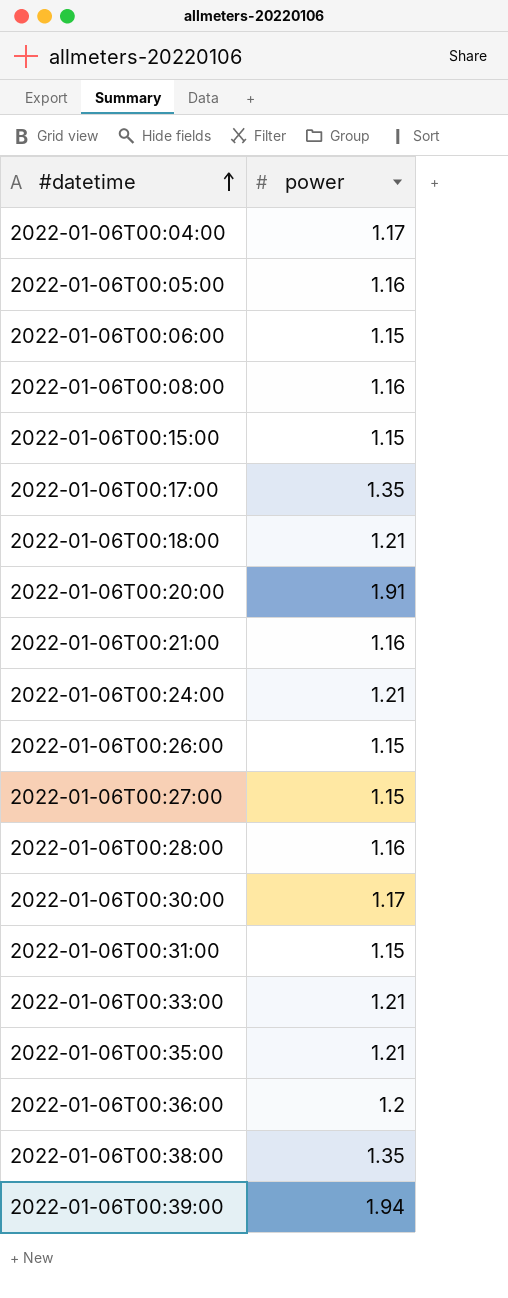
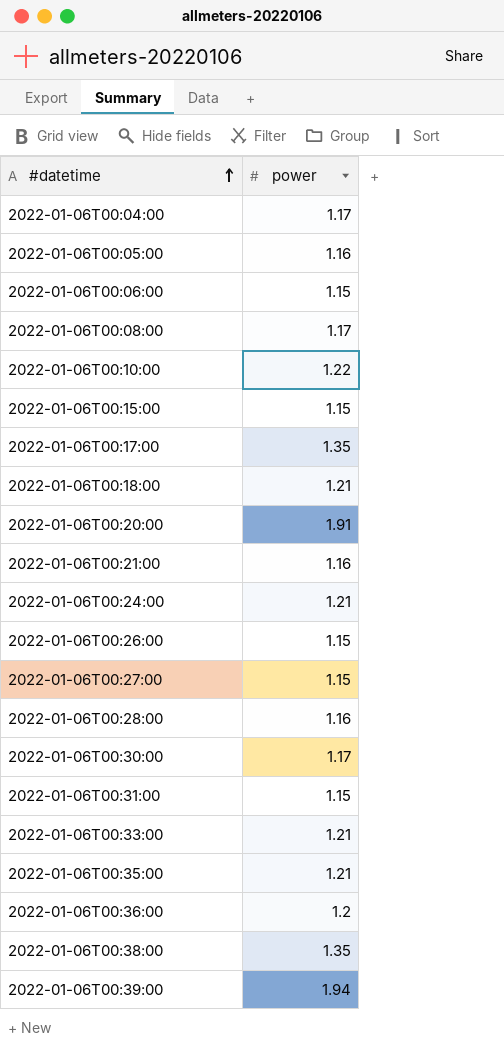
2022-01-06T00:08:00 | power: 1.16 -> 1.17
row 2022-01-06T00:10:00: none -> 1.22

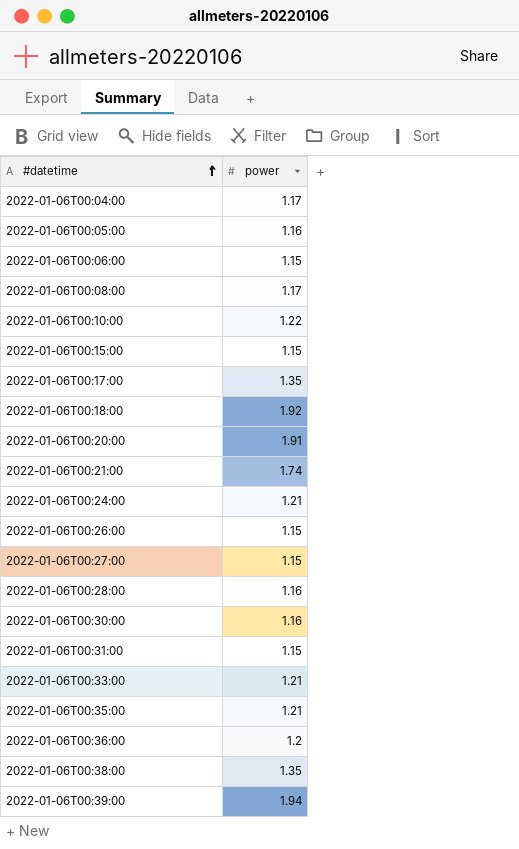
2022-01-06T00:18:00 | power: 1.21 -> 1.92
2022-01-06T00:21:00 | power: 1.16 -> 1.74
2022-01-06T00:30:00 | power: 1.17 -> 1.16

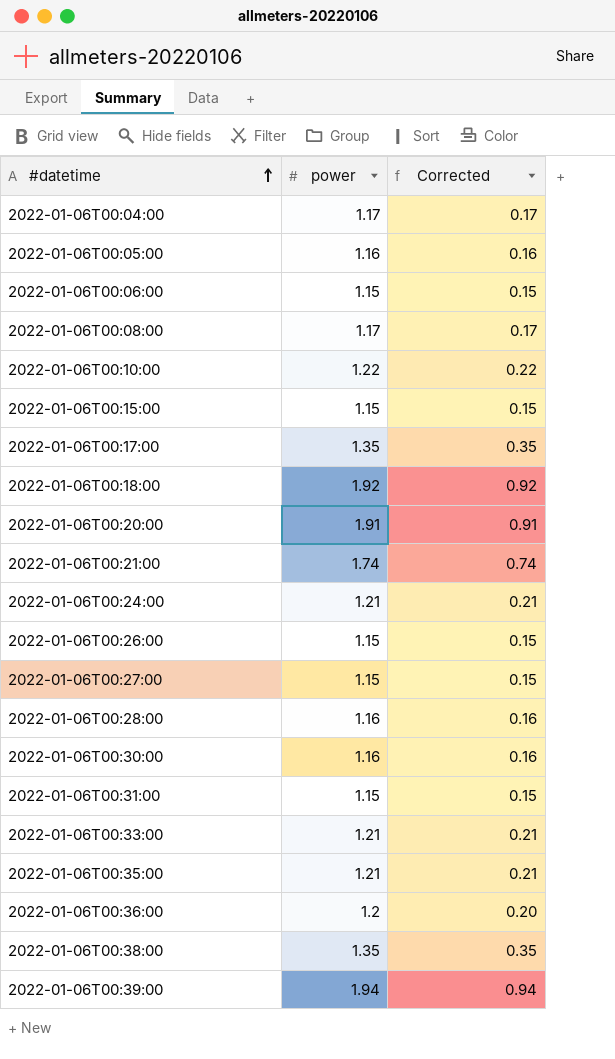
column Corrected | formula: none -> [power] - 1

